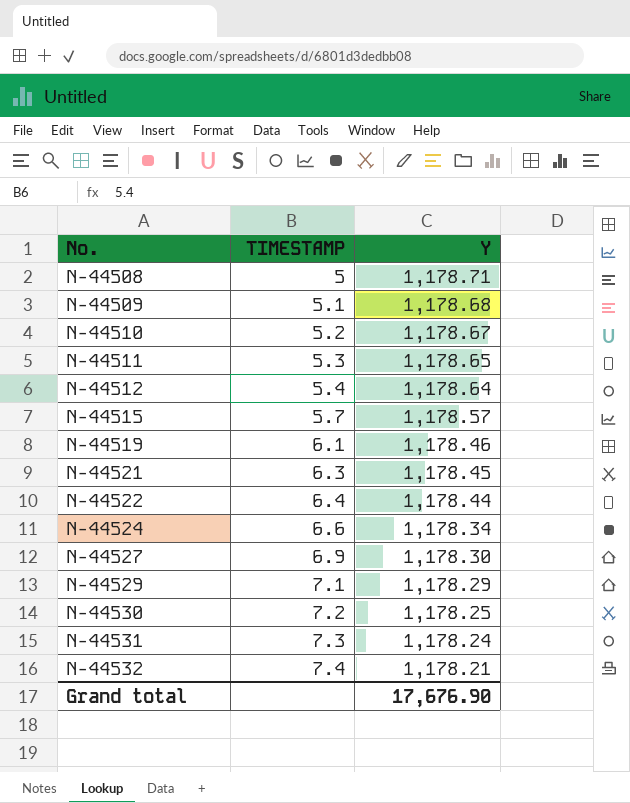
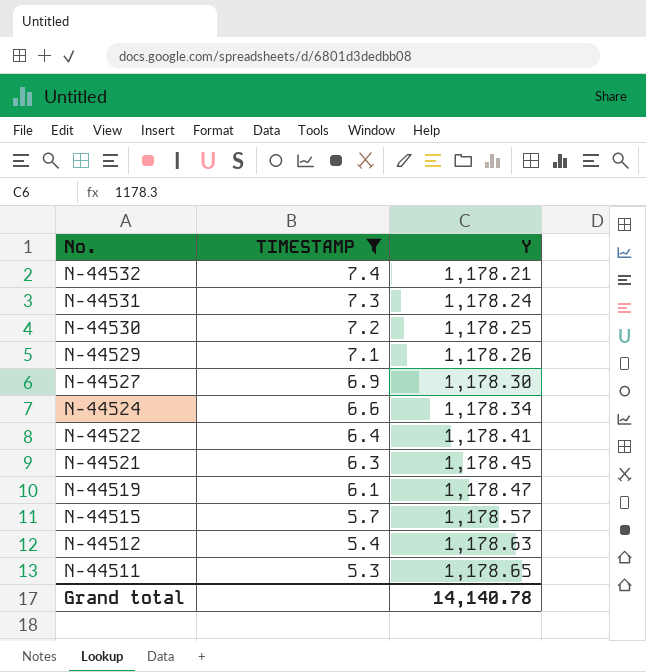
filter: none -> TIMESTAMP >= 5.3
row order: No. ascending -> No. descending
N-44529 | Y: 1,178.29 -> 1,178.26
N-44522 | Y: 1,178.44 -> 1,178.41
N-44519 | Y: 1,178.46 -> 1,178.47
N-44512 | Y: 1,178.64 -> 1,178.63
Grand total | Y: 17,676.90 -> 14,140.78

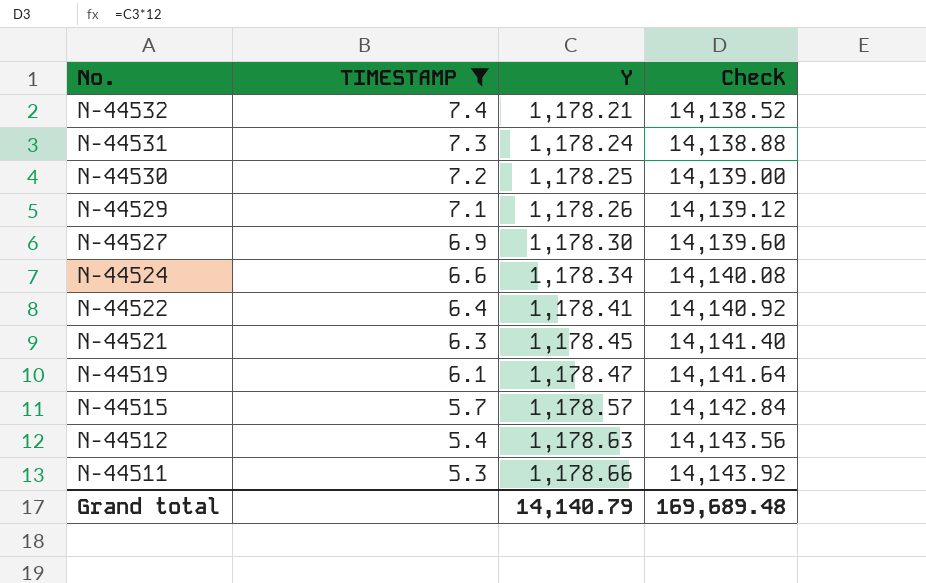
column Check | formula: none -> [Y] * 12
N-44511 | Y: 1,178.65 -> 1,178.66
Grand total | Y: 14,140.78 -> 14,140.79

